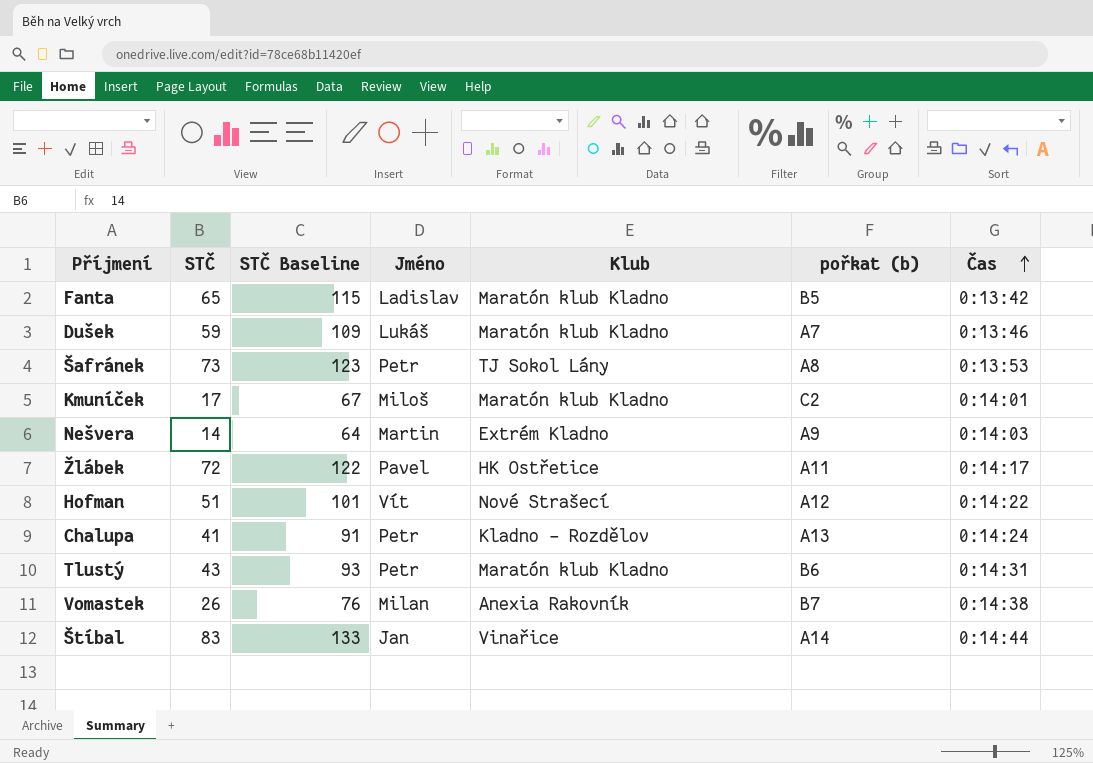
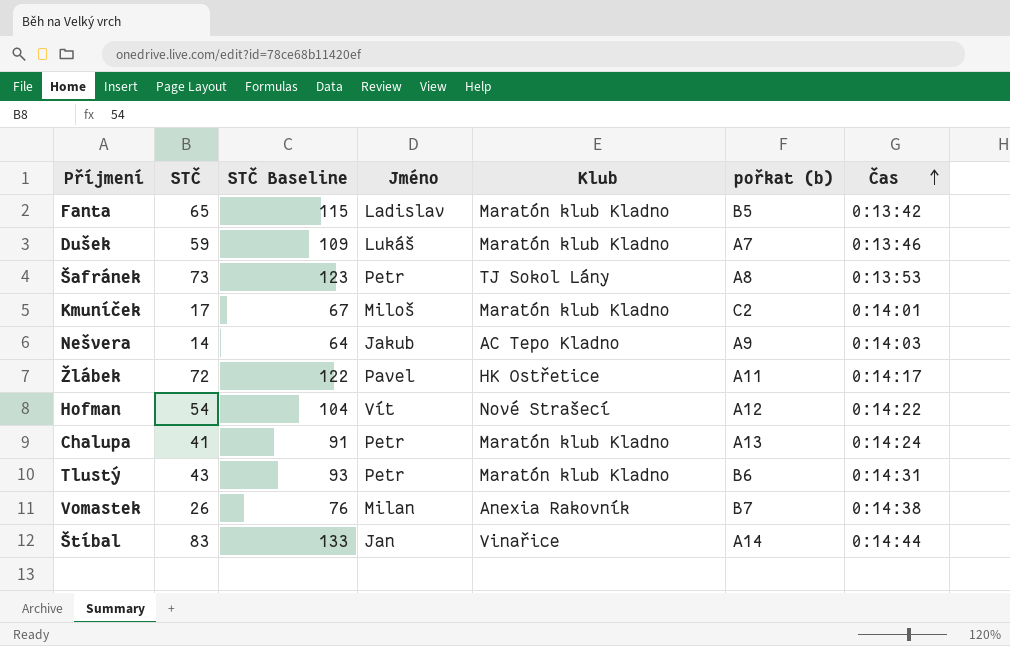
Nešvera | Jméno: Martin -> Jakub
Nešvera | Klub: Extrém Kladno -> AC Tepo Kladno
Hofman | STČ: 51 -> 54
Hofman | STČ Baseline: 101 -> 104
Chalupa | Klub: Kladno - Rozdělov -> Maratón klub Kladno

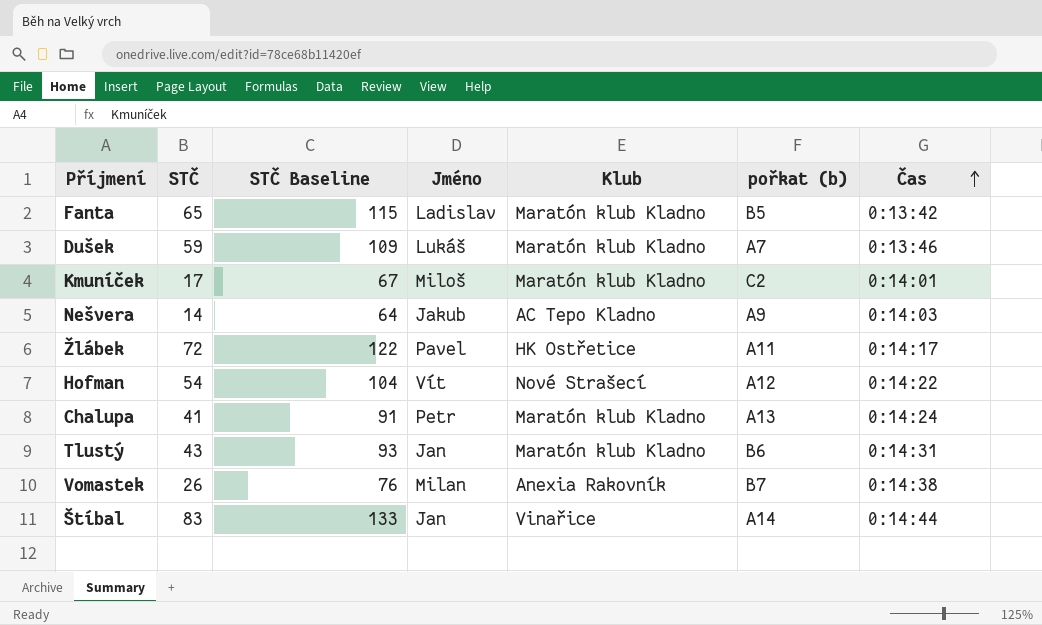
row Šafránek: 73 | 123 | Petr | TJ Sokol Lány | A8 | 0:13:53 -> none
Tlustý | Jméno: Petr -> Jan

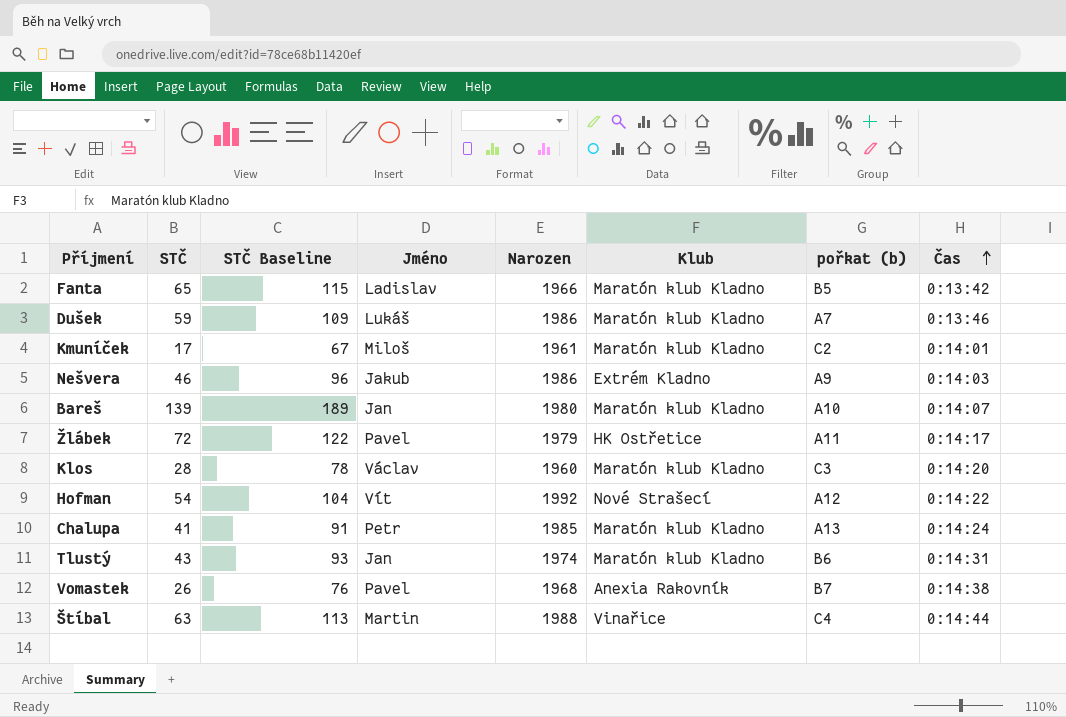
column Narozen | position: none -> 5
Nešvera | STČ: 14 -> 46
Nešvera | STČ Baseline: 64 -> 96
Nešvera | Klub: AC Tepo Kladno -> Extrém Kladno
row Bareš: none -> 139 | 189 | Jan | 1980 | Maratón klub Kladno | A10 | 0:14:07
row Klos: none -> 28 | 78 | Václav | 1960 | Maratón klub Kladno | C3 | 0:14:20
Vomastek | Jméno: Milan -> Pavel
Štíbal | STČ: 83 -> 63
Štíbal | STČ Baseline: 133 -> 113
Štíbal | Jméno: Jan -> Martin
Štíbal | pořkat (b): A14 -> C4

